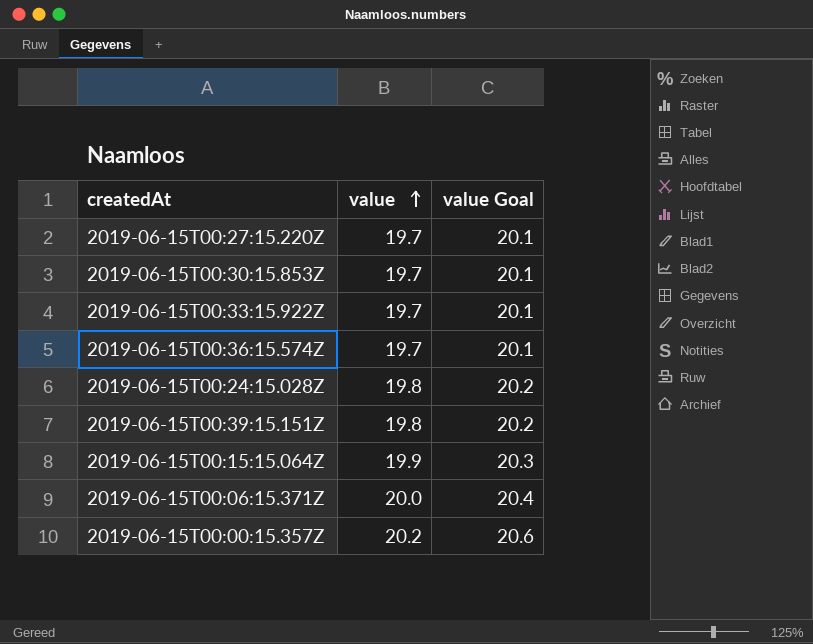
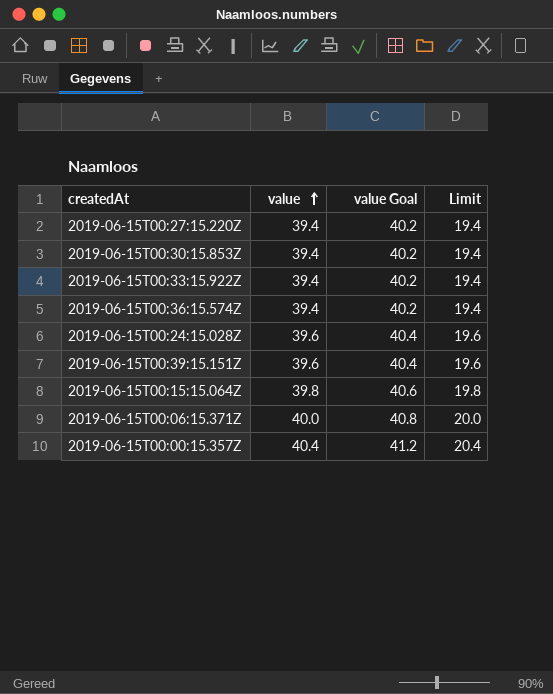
column Limit | formula: none -> [value] - 20
2019-06-15T00:27:15.220Z | value: 19.7 -> 39.4
2019-06-15T00:27:15.220Z | value Goal: 20.1 -> 40.2
2019-06-15T00:30:15.853Z | value: 19.7 -> 39.4
2019-06-15T00:30:15.853Z | value Goal: 20.1 -> 40.2
2019-06-15T00:33:15.922Z | value: 19.7 -> 39.4
2019-06-15T00:33:15.922Z | value Goal: 20.1 -> 40.2
2019-06-15T00:36:15.574Z | value: 19.7 -> 39.4
2019-06-15T00:36:15.574Z | value Goal: 20.1 -> 40.2
2019-06-15T00:24:15.028Z | value: 19.8 -> 39.6
2019-06-15T00:24:15.028Z | value Goal: 20.2 -> 40.4
2019-06-15T00:39:15.151Z | value: 19.8 -> 39.6
2019-06-15T00:39:15.151Z | value Goal: 20.2 -> 40.4
2019-06-15T00:15:15.064Z | value: 19.9 -> 39.8
2019-06-15T00:15:15.064Z | value Goal: 20.3 -> 40.6
2019-06-15T00:06:15.371Z | value: 20.0 -> 40.0
2019-06-15T00:06:15.371Z | value Goal: 20.4 -> 40.8
2019-06-15T00:00:15.357Z | value: 20.2 -> 40.4
2019-06-15T00:00:15.357Z | value Goal: 20.6 -> 41.2

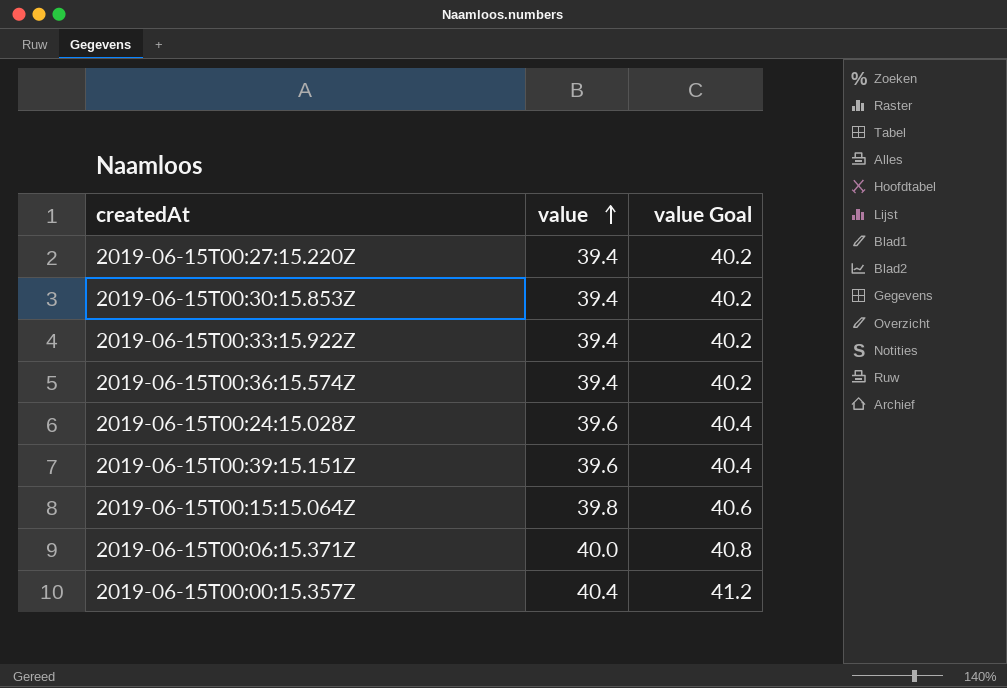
column Limit | formula: [value] - 20 -> none

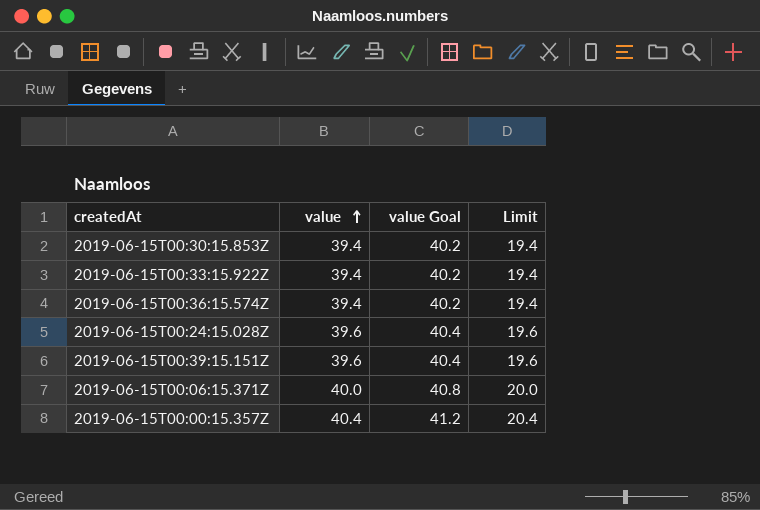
column Limit | formula: none -> [value] - 20
row 2019-06-15T00:27:15.220Z: 39.4 | 40.2 -> none
row 2019-06-15T00:15:15.064Z: 39.8 | 40.6 -> none

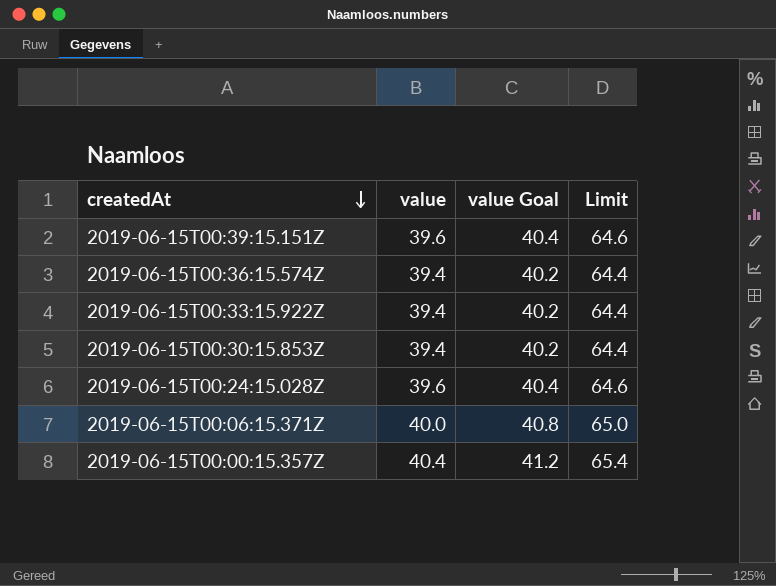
row order: value ascending -> createdAt descending
column Limit | formula: [value] - 20 -> [value] + 25

